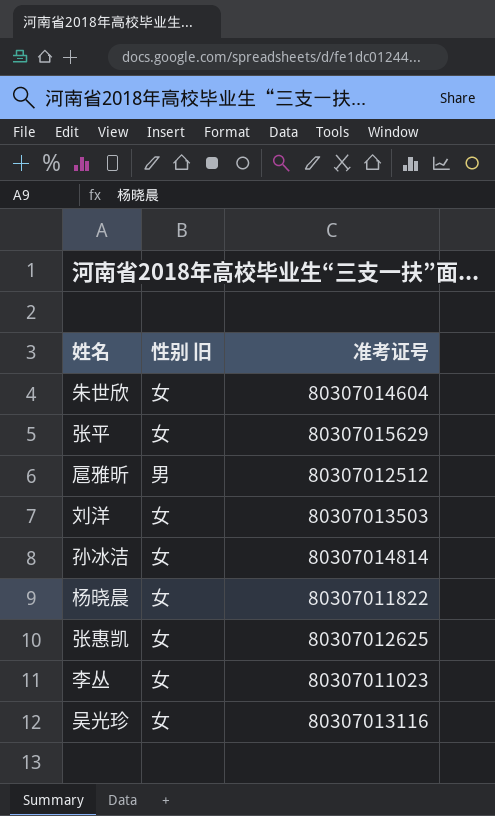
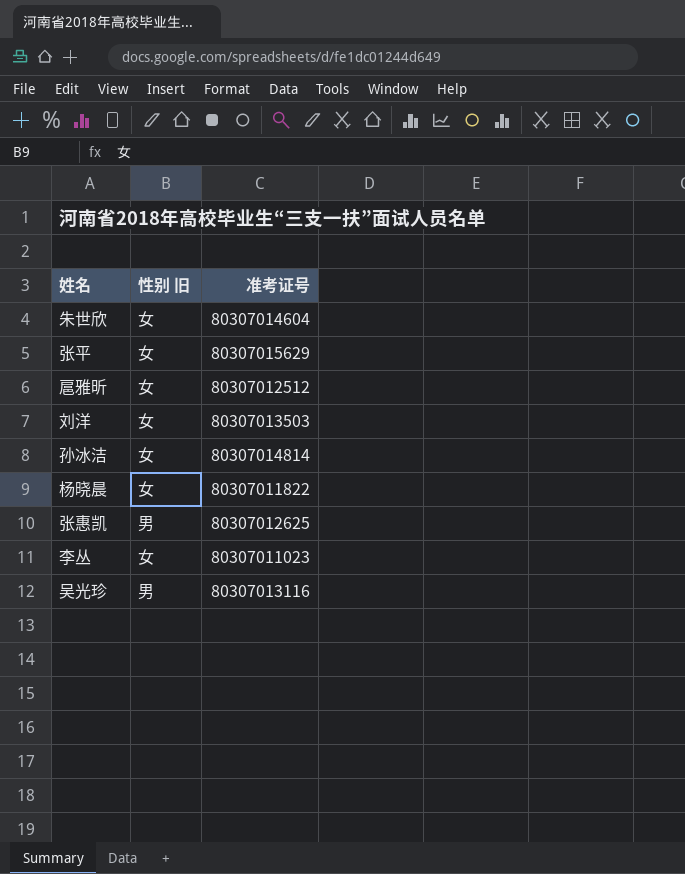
扈雅昕 | 性别 旧: 男 -> 女
张惠凯 | 性别 旧: 女 -> 男
吴光珍 | 性别 旧: 女 -> 男

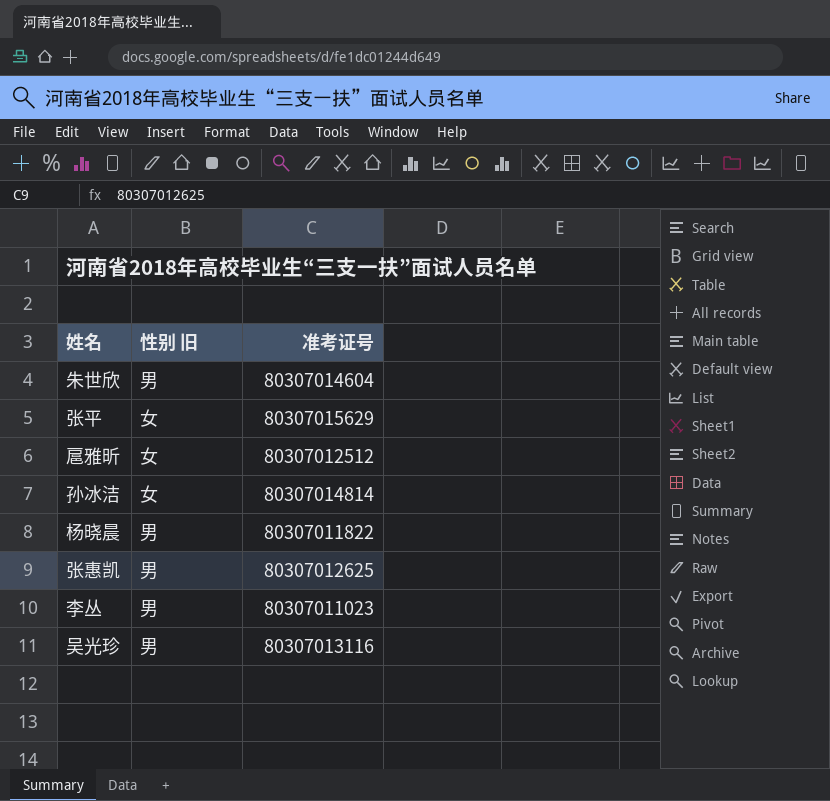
row 刘洋: 女 | 80307013503 -> none
朱世欣 | 性别 旧: 女 -> 男
杨晓晨 | 性别 旧: 女 -> 男
李丛 | 性别 旧: 女 -> 男

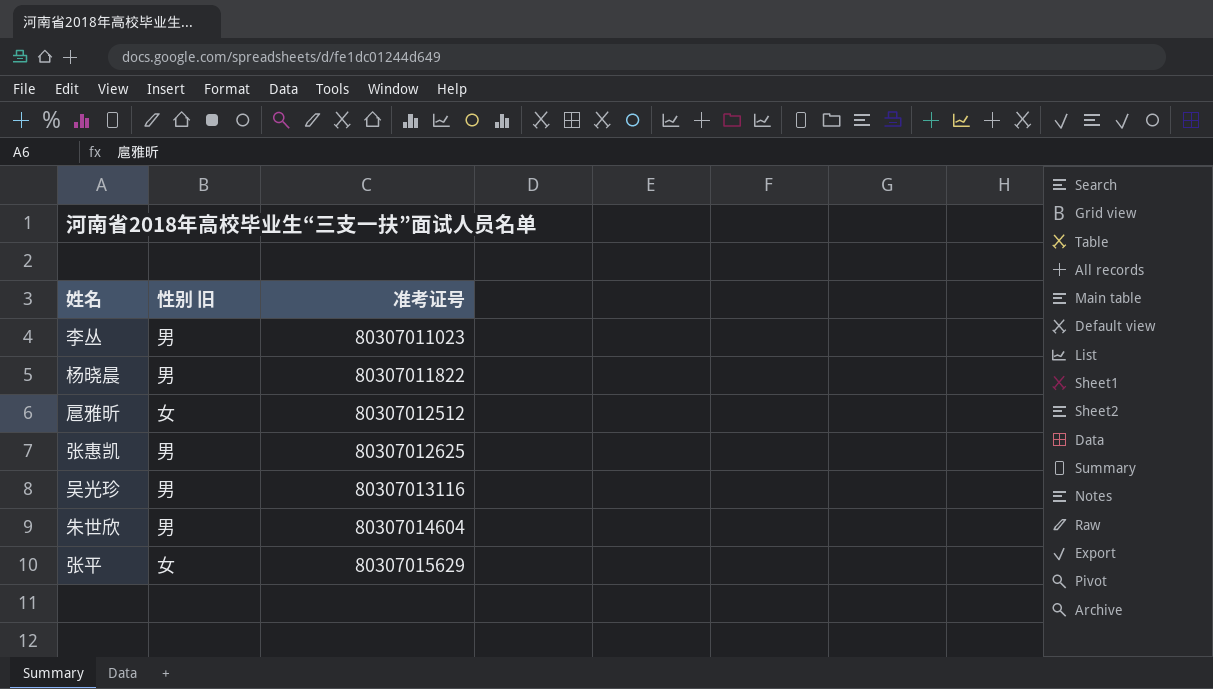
row order: none -> 准考证号 ascending
row 孙冰洁: 女 | 80307014814 -> none

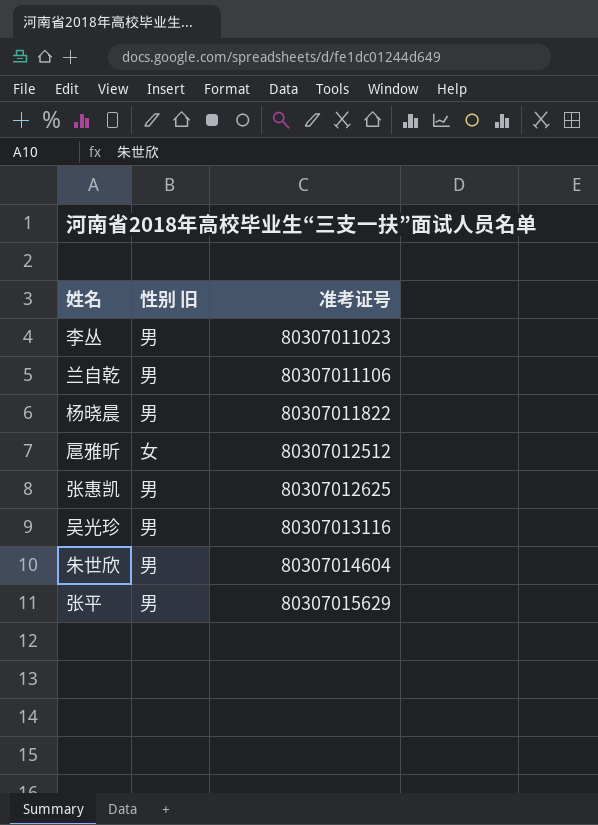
row 兰自乾: none -> 男 | 80307011106
张平 | 性别 旧: 女 -> 男

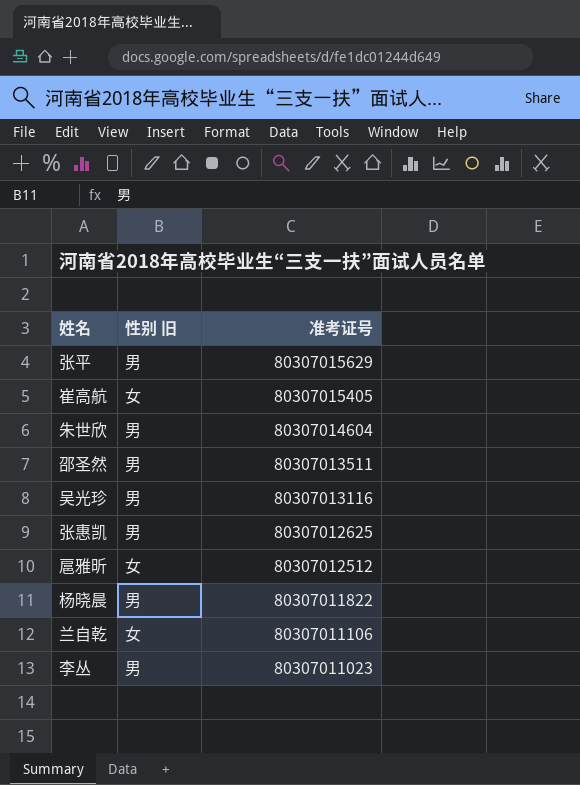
row order: 准考证号 ascending -> 准考证号 descending
row 崔高航: none -> 女 | 80307015405
row 邵圣然: none -> 男 | 80307013511
兰自乾 | 性别 旧: 男 -> 女

